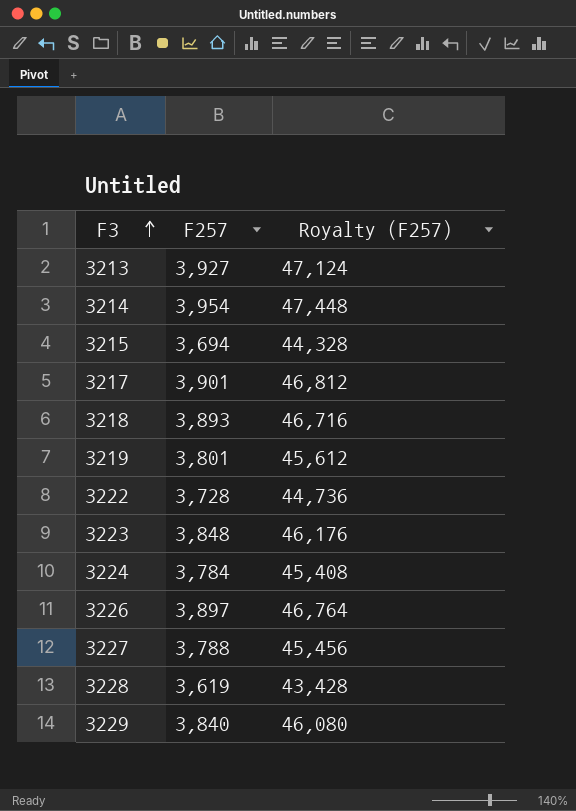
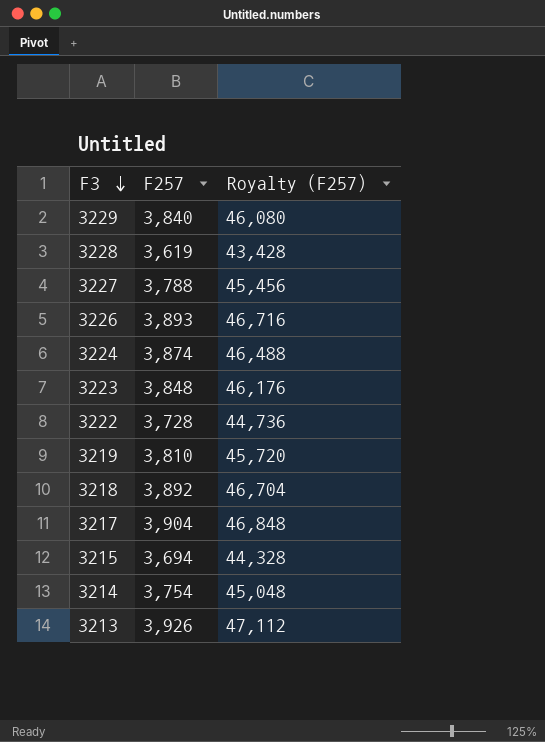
row order: F3 ascending -> F3 descending
3226 | F257: 3,897 -> 3,893
3226 | Royalty (F257): 46,764 -> 46,716
3224 | F257: 3,784 -> 3,874
3224 | Royalty (F257): 45,408 -> 46,488
3219 | F257: 3,801 -> 3,810
3219 | Royalty (F257): 45,612 -> 45,720
3218 | F257: 3,893 -> 3,892
3218 | Royalty (F257): 46,716 -> 46,704
3217 | F257: 3,901 -> 3,904
3217 | Royalty (F257): 46,812 -> 46,848
3214 | F257: 3,954 -> 3,754
3214 | Royalty (F257): 47,448 -> 45,048
3213 | F257: 3,927 -> 3,926
3213 | Royalty (F257): 47,124 -> 47,112

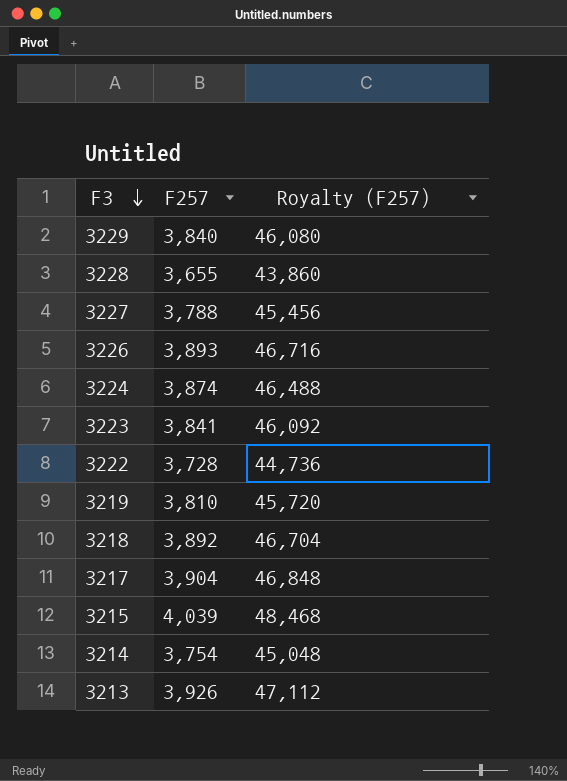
3228 | F257: 3,619 -> 3,655
3228 | Royalty (F257): 43,428 -> 43,860
3223 | F257: 3,848 -> 3,841
3223 | Royalty (F257): 46,176 -> 46,092
3215 | F257: 3,694 -> 4,039
3215 | Royalty (F257): 44,328 -> 48,468

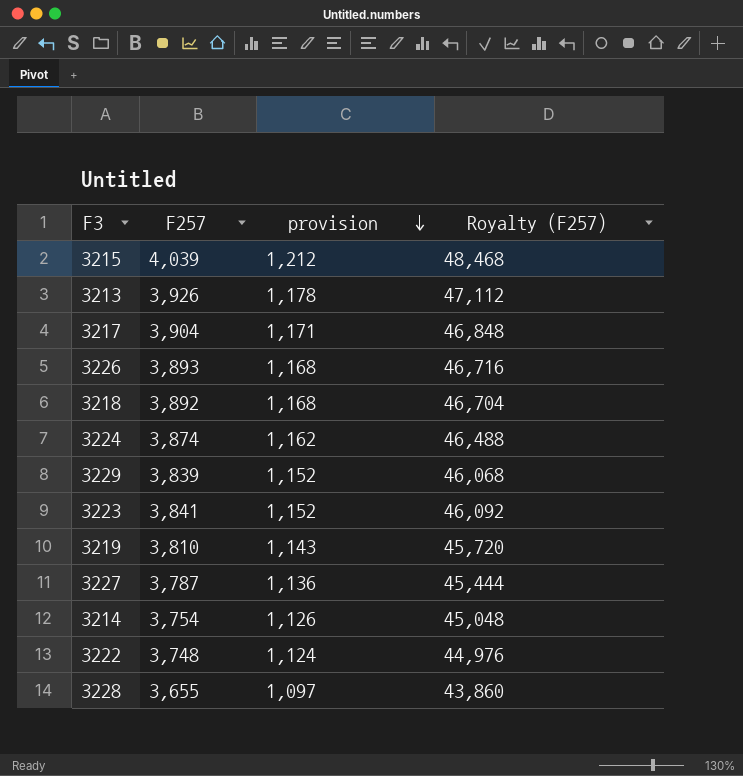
row order: F3 descending -> provision descending
column provision | formula: none -> [F257] * 0.3
3229 | F257: 3,840 -> 3,839
3229 | Royalty (F257): 46,080 -> 46,068
3227 | F257: 3,788 -> 3,787
3227 | Royalty (F257): 45,456 -> 45,444
3222 | F257: 3,728 -> 3,748
3222 | Royalty (F257): 44,736 -> 44,976

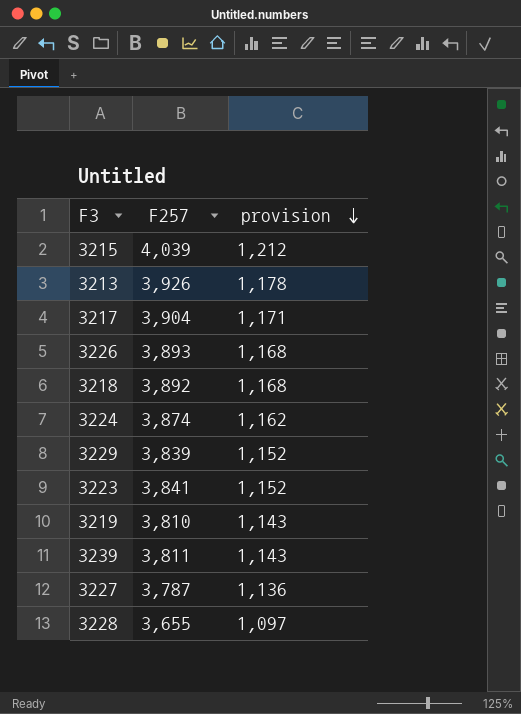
column Royalty (F257) | formula: [F257] * 12 -> none
row 3214: 3,754 | 1,126 | 45,048 -> none
row 3222: 3,748 | 1,124 | 44,976 -> none
row 3239: none -> 3,811 | 1,143

